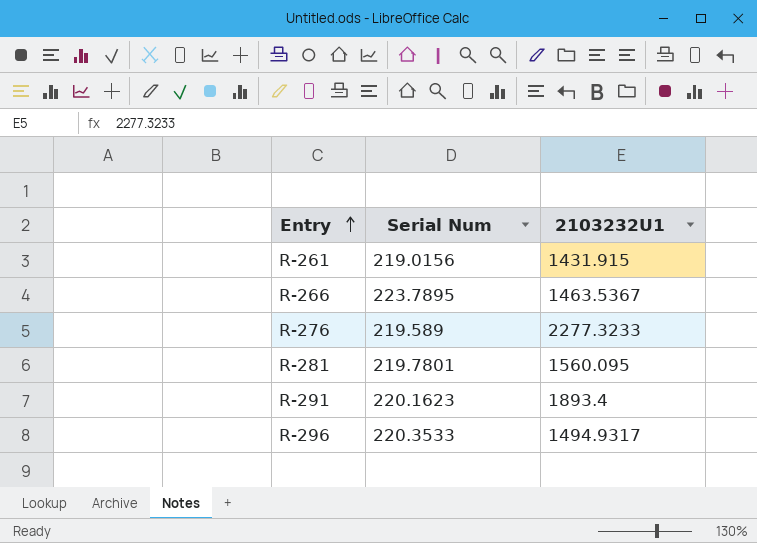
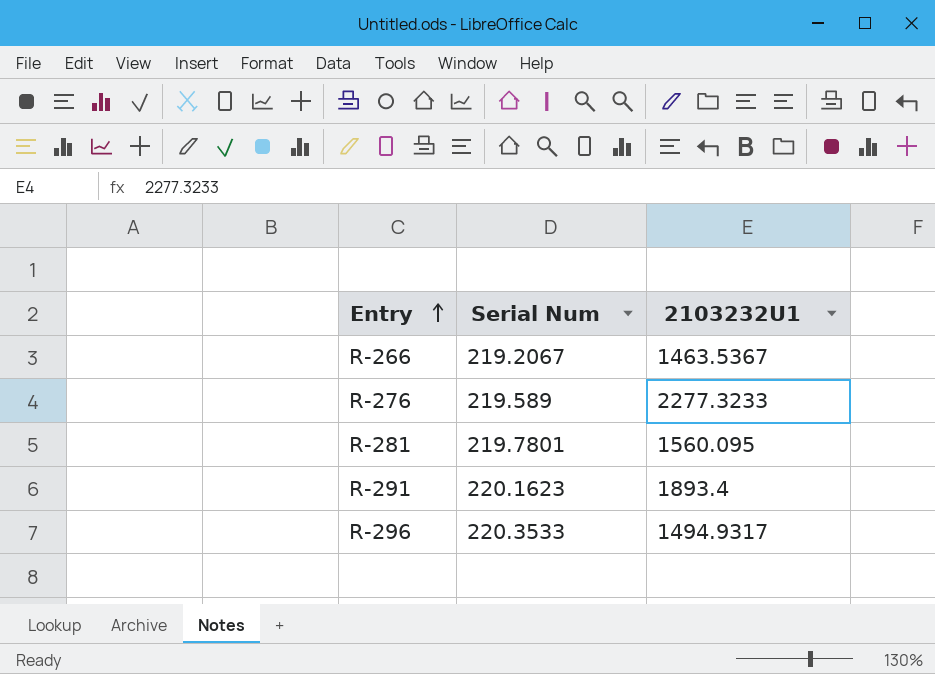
row R-261: 219.0156 | 1431.915 -> none
R-266 | Serial Num: 223.7895 -> 219.2067

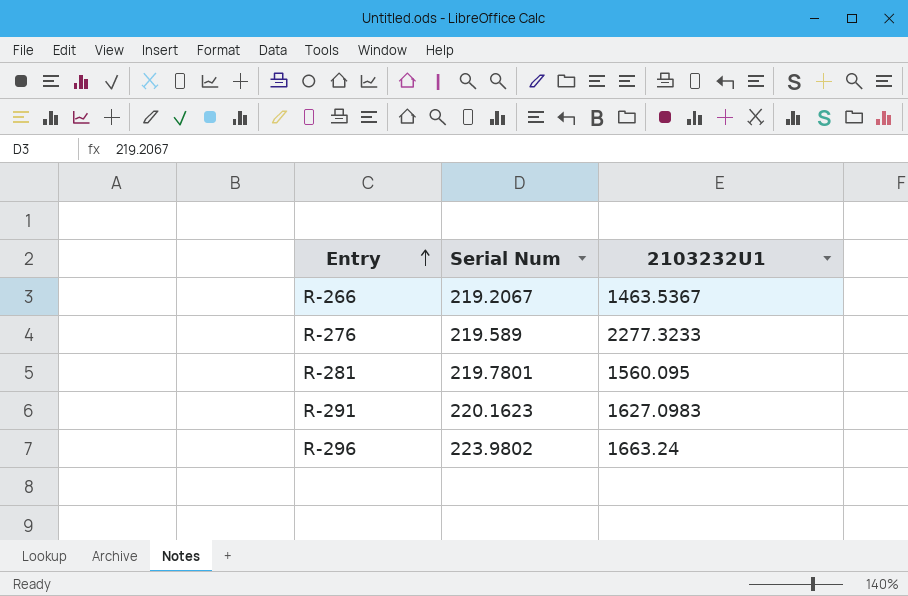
R-291 | 2103232U1: 1893.4 -> 1627.0983
R-296 | Serial Num: 220.3533 -> 223.9802
R-296 | 2103232U1: 1494.9317 -> 1663.24

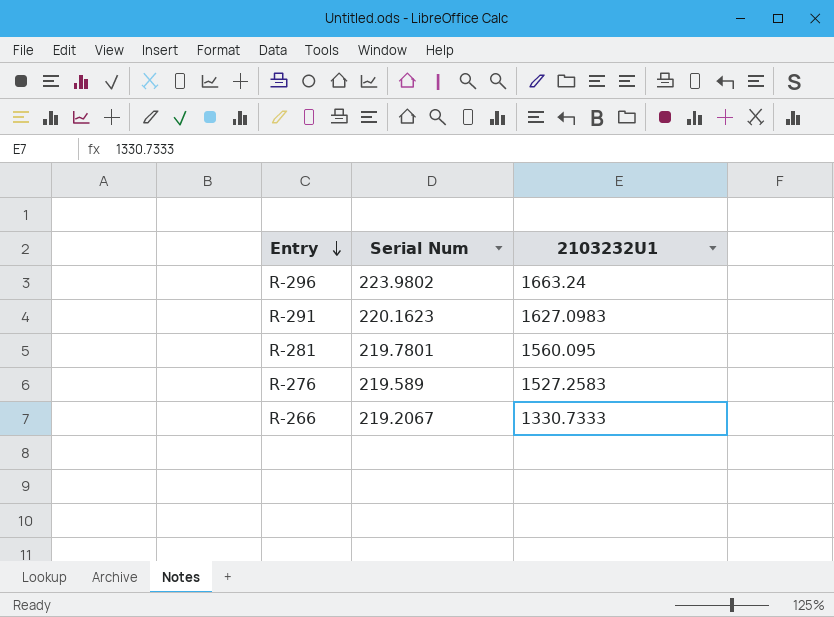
row order: Entry ascending -> Entry descending
R-276 | 2103232U1: 2277.3233 -> 1527.2583
R-266 | 2103232U1: 1463.5367 -> 1330.7333

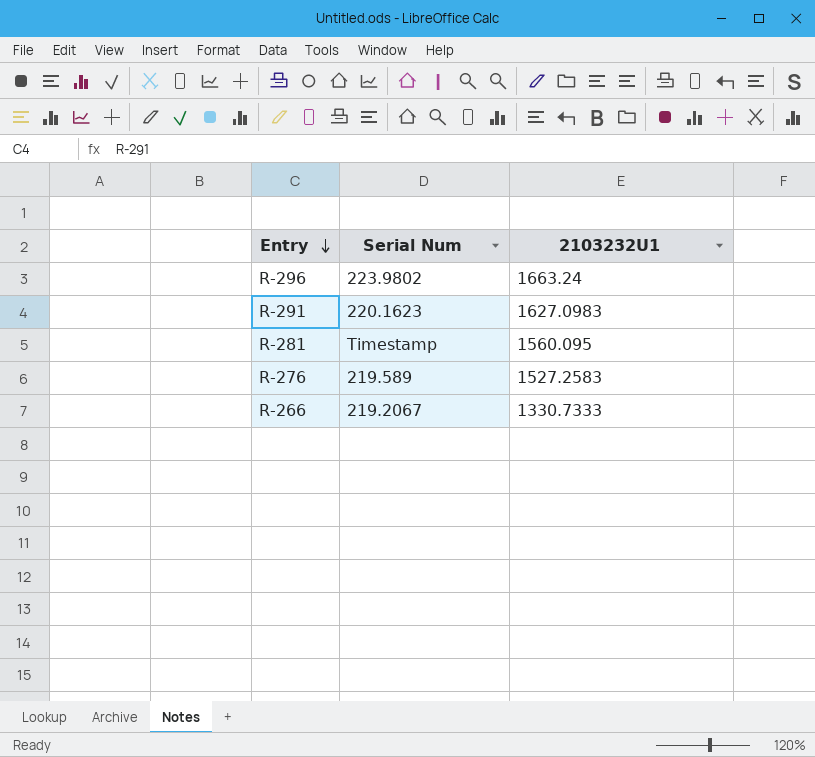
R-281 | Serial Num: 219.7801 -> Timestamp

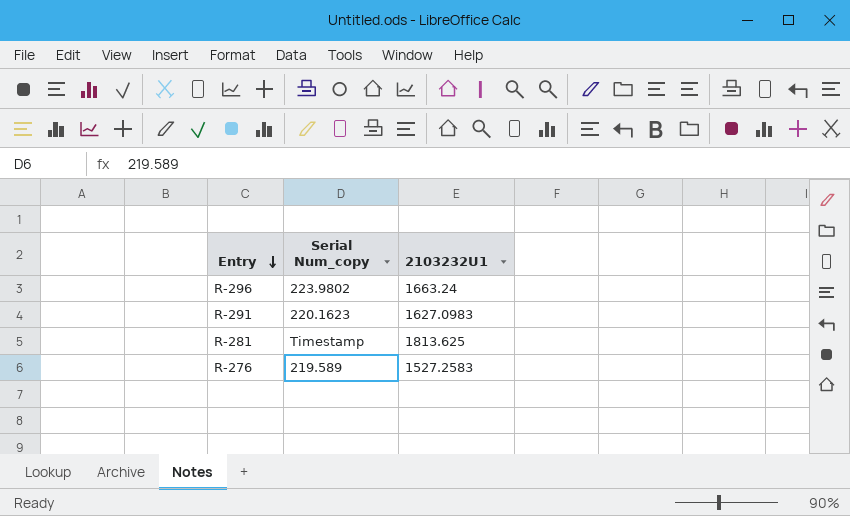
column name: Serial Num -> Serial Num_copy
row R-266: 219.2067 | 1330.7333 -> none
R-281 | 2103232U1: 1560.095 -> 1813.625

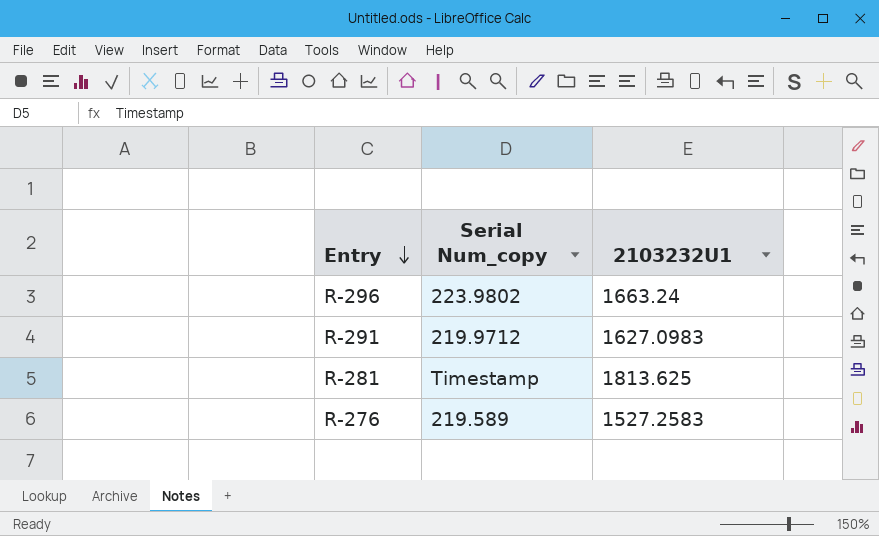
R-291 | Serial Num_copy: 220.1623 -> 219.9712

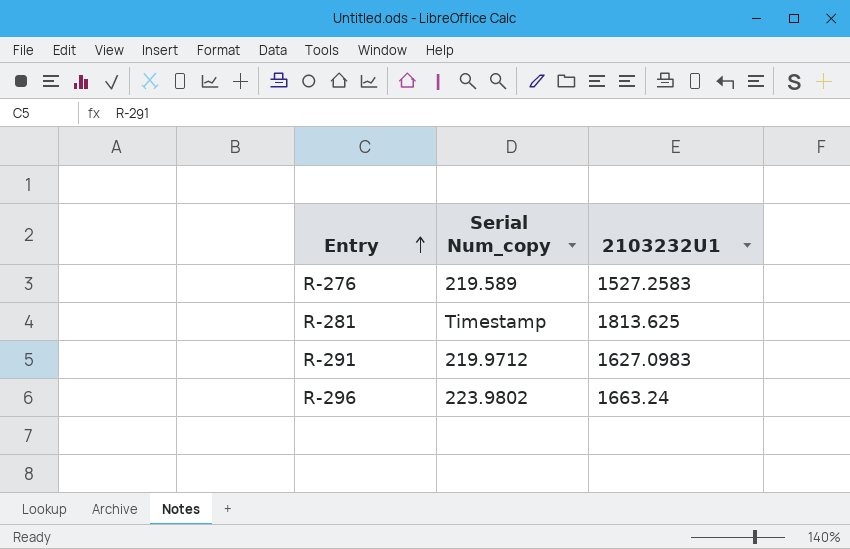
row order: Entry descending -> Entry ascending

